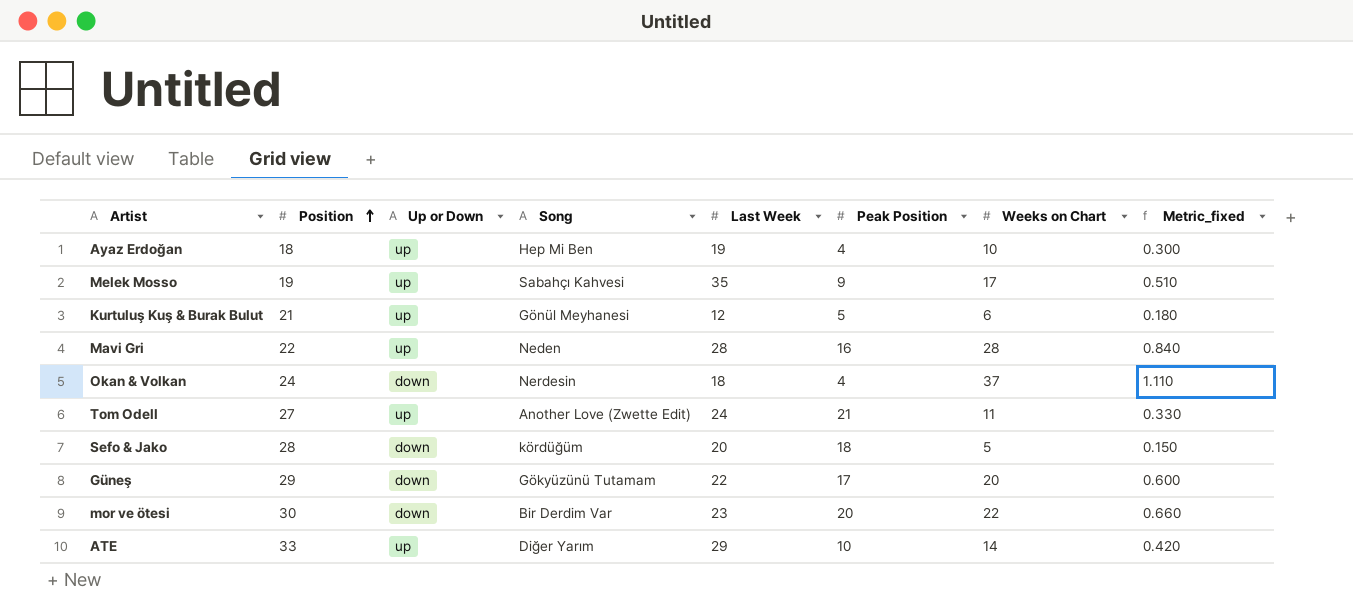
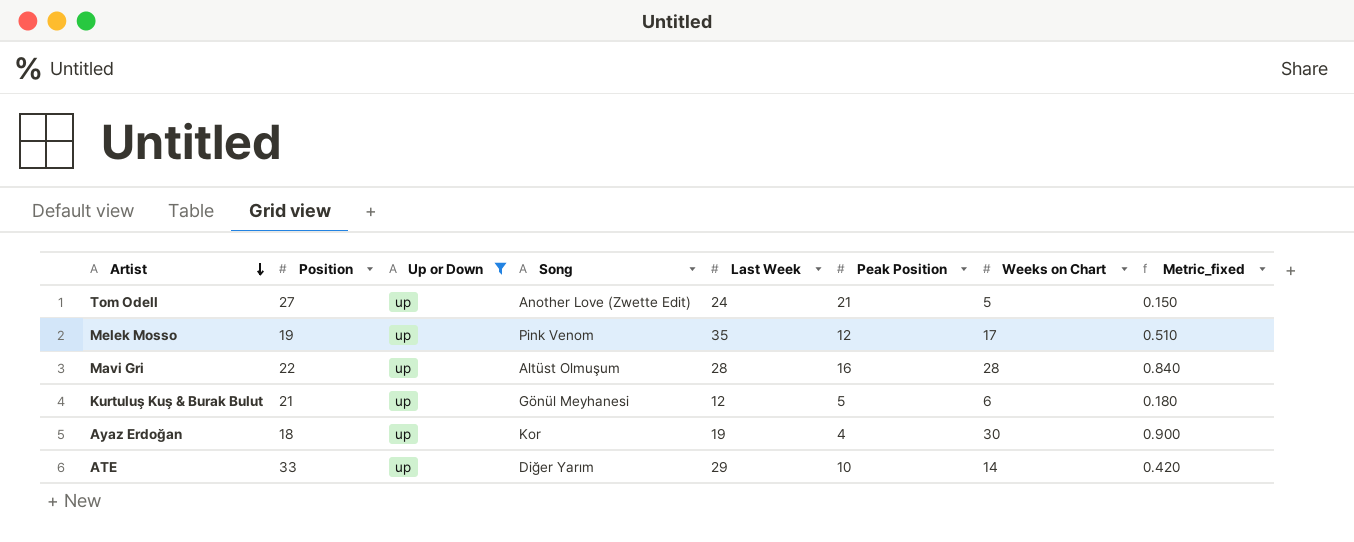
filter: none -> Up or Down = up
row order: Position ascending -> Artist descending
Tom Odell | Weeks on Chart: 11 -> 5
Tom Odell | Metric_fixed: 0.330 -> 0.150
Melek Mosso | Song: Sabahçı Kahvesi -> Pink Venom
Melek Mosso | Peak Position: 9 -> 12
Mavi Gri | Song: Neden -> Altüst Olmuşum
Ayaz Erdoğan | Song: Hep Mi Ben -> Kor
Ayaz Erdoğan | Weeks on Chart: 10 -> 30
Ayaz Erdoğan | Metric_fixed: 0.300 -> 0.900

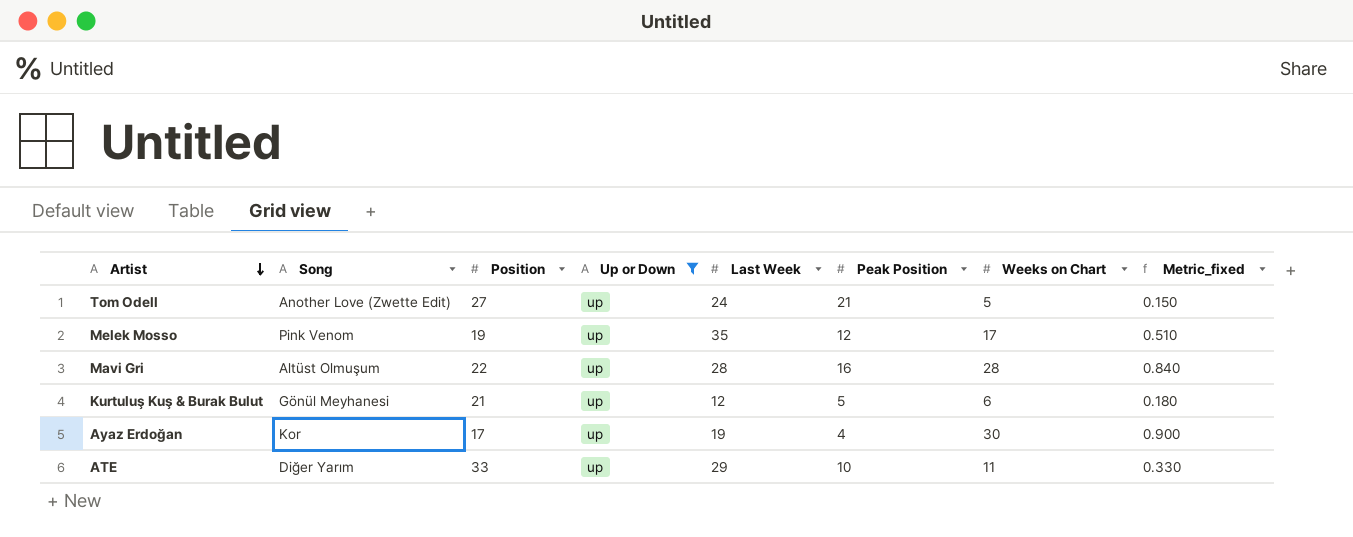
column Song | position: 4 -> 2
Ayaz Erdoğan | Position: 18 -> 17
ATE | Weeks on Chart: 14 -> 11
ATE | Metric_fixed: 0.420 -> 0.330

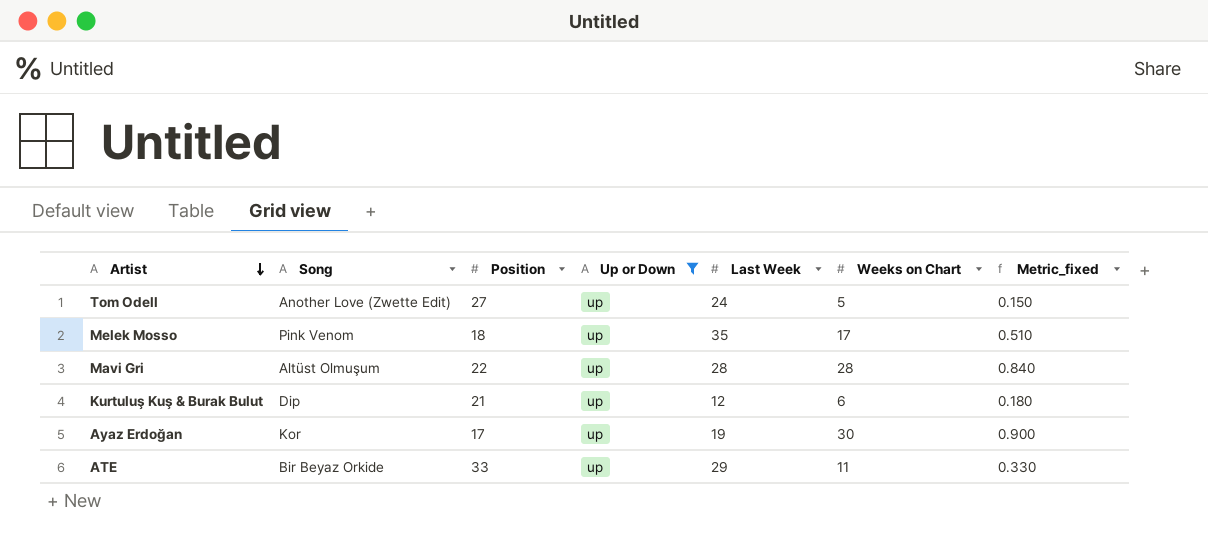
column Peak Position | position: 6 -> none
Melek Mosso | Position: 19 -> 18
Kurtuluş Kuş & Burak Bulut | Song: Gönül Meyhanesi -> Dip
ATE | Song: Diğer Yarım -> Bir Beyaz Orkide

